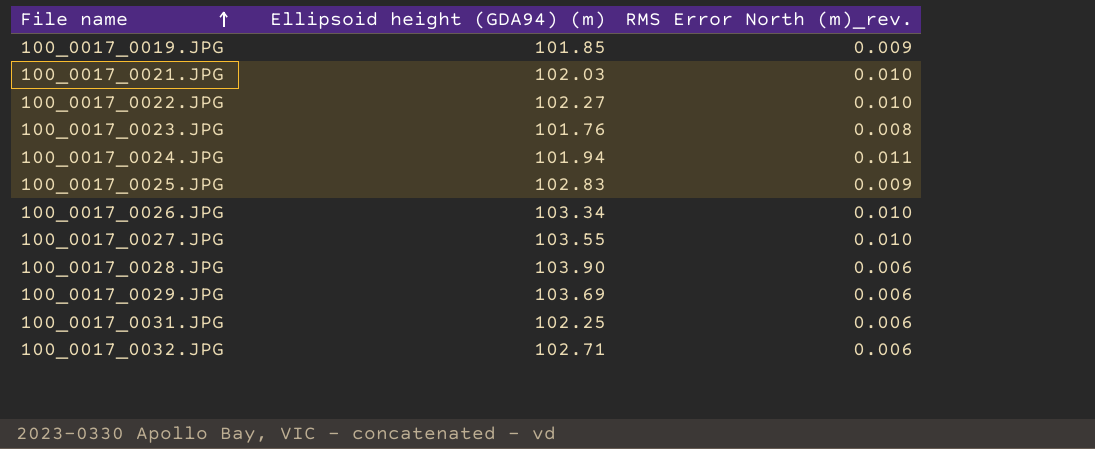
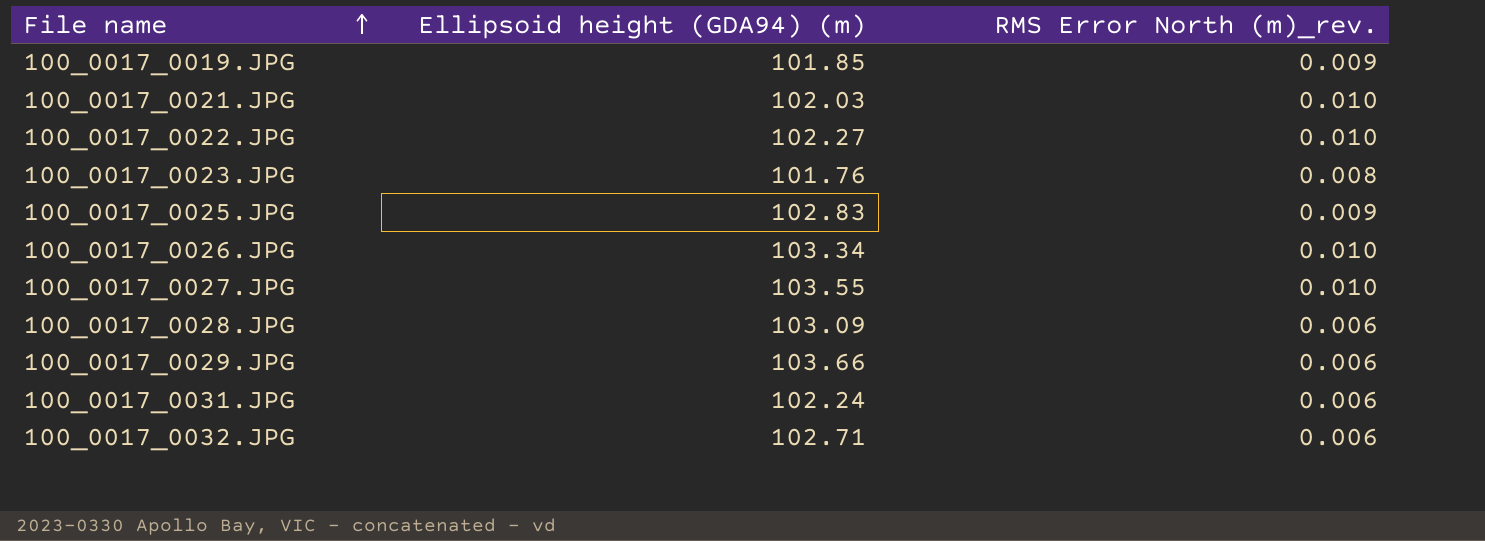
row 100_0017_0024.JPG: 101.94 | 0.011 -> none
100_0017_0028.JPG | Ellipsoid height (GDA94) (m): 103.90 -> 103.09
100_0017_0029.JPG | Ellipsoid height (GDA94) (m): 103.69 -> 103.66
100_0017_0031.JPG | Ellipsoid height (GDA94) (m): 102.25 -> 102.24

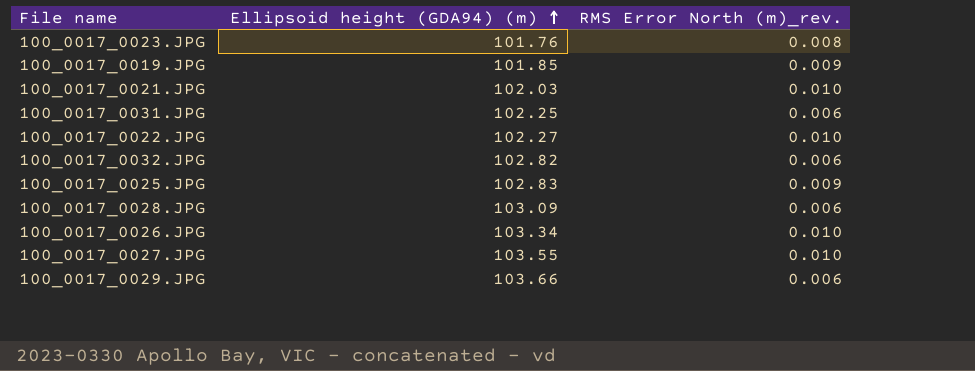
row order: File name ascending -> Ellipsoid height (GDA94) (m) ascending
100_0017_0031.JPG | Ellipsoid height (GDA94) (m): 102.24 -> 102.25
100_0017_0032.JPG | Ellipsoid height (GDA94) (m): 102.71 -> 102.82

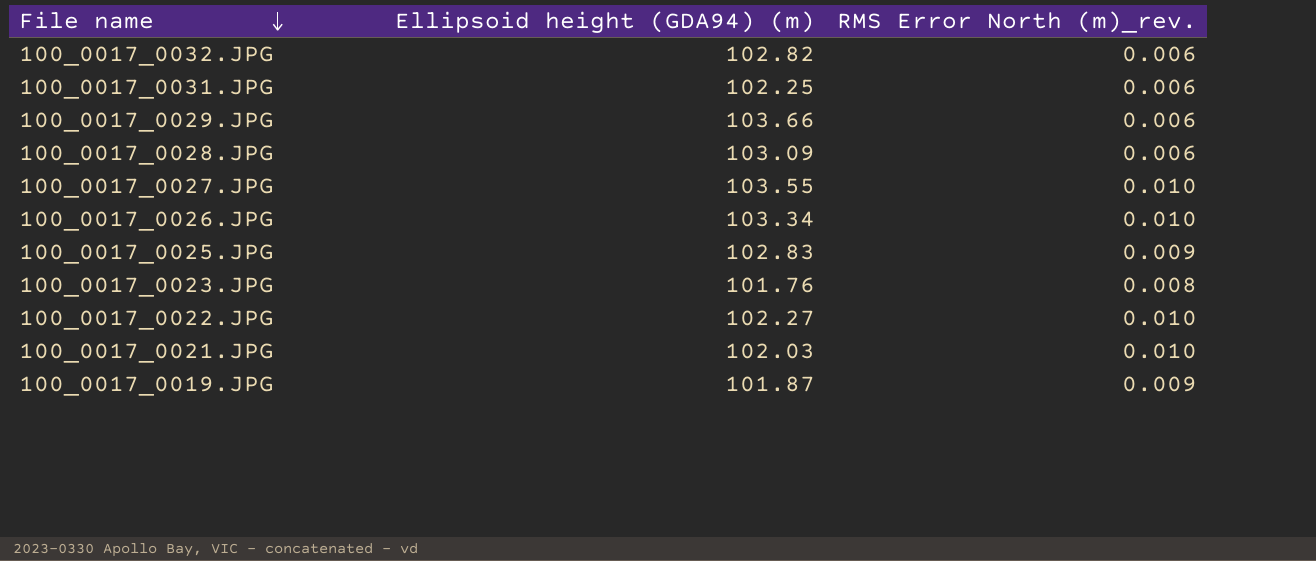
row order: Ellipsoid height (GDA94) (m) ascending -> File name descending
100_0017_0019.JPG | Ellipsoid height (GDA94) (m): 101.85 -> 101.87

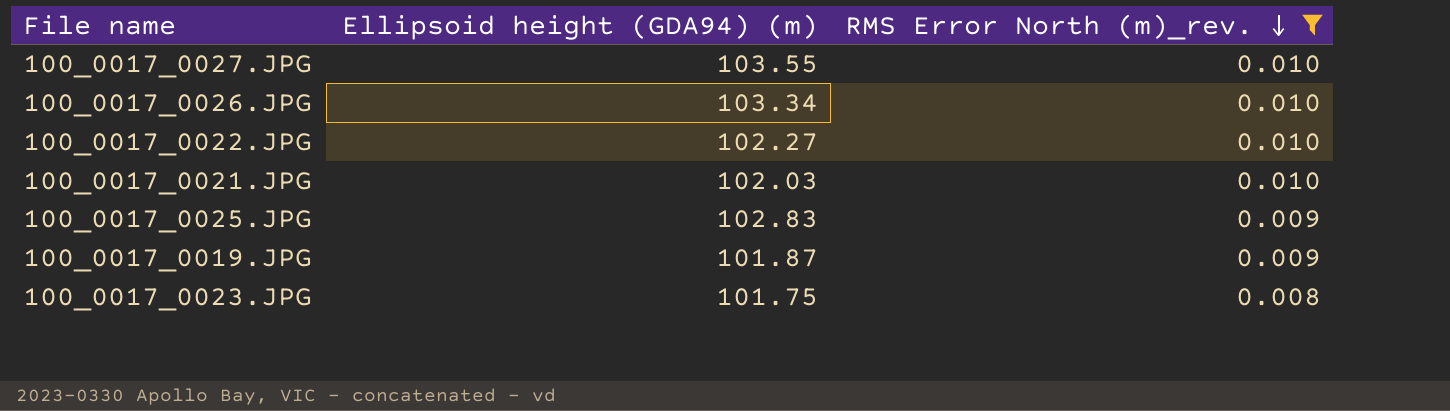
filter: none -> RMS Error North (m)_rev. != 0.006
row order: File name descending -> RMS Error North (m)_rev. descending
100_0017_0023.JPG | Ellipsoid height (GDA94) (m): 101.76 -> 101.75

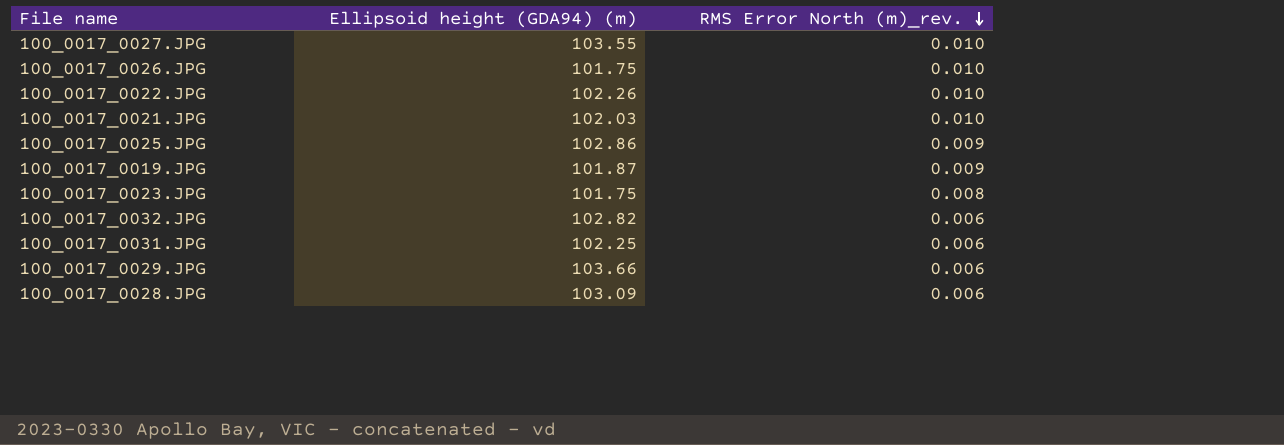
filter: RMS Error North (m)_rev. != 0.006 -> none
100_0017_0026.JPG | Ellipsoid height (GDA94) (m): 103.34 -> 101.75
100_0017_0022.JPG | Ellipsoid height (GDA94) (m): 102.27 -> 102.26
100_0017_0025.JPG | Ellipsoid height (GDA94) (m): 102.83 -> 102.86

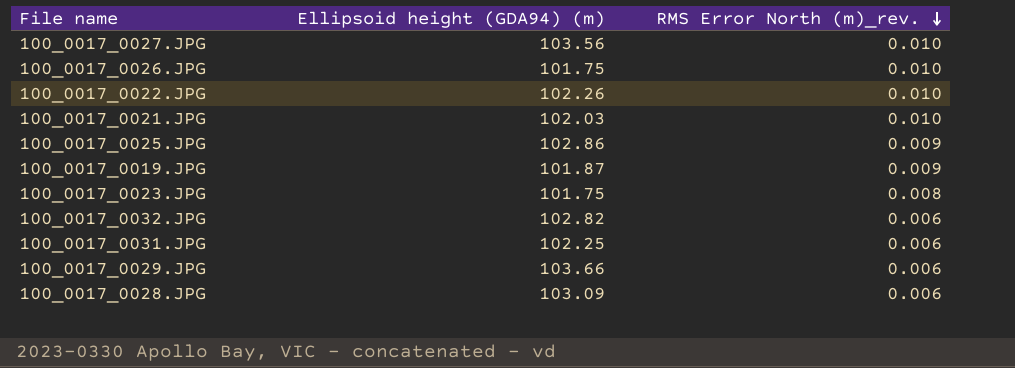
100_0017_0027.JPG | Ellipsoid height (GDA94) (m): 103.55 -> 103.56

